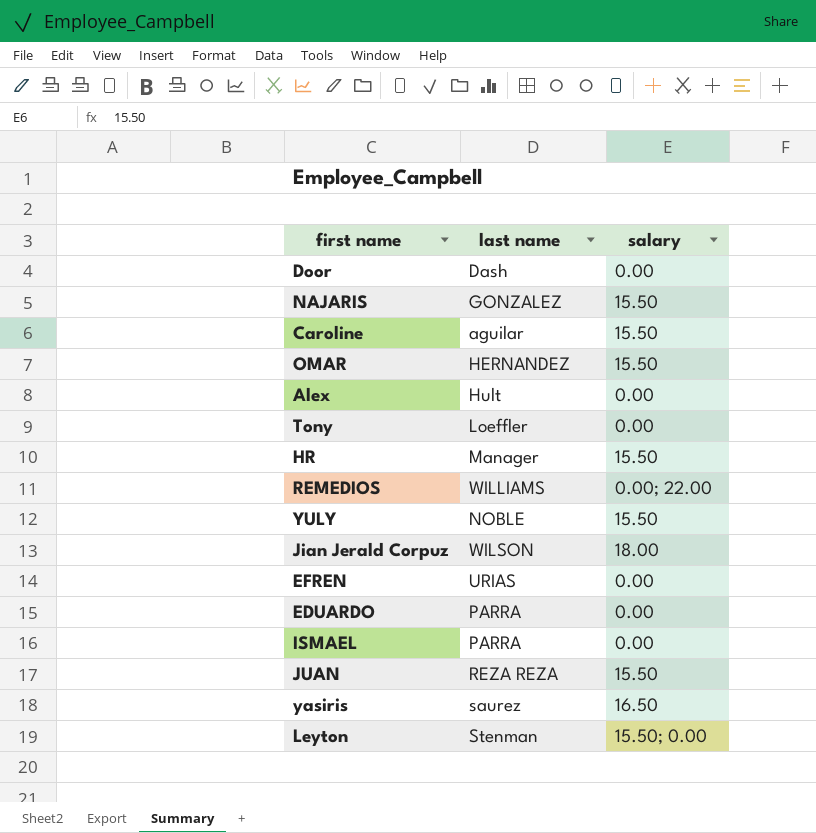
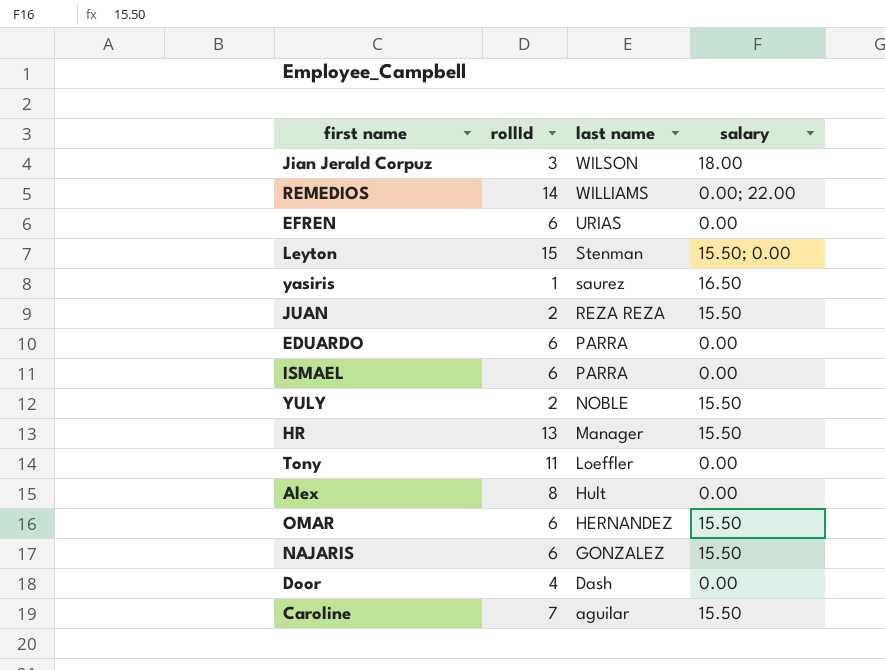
row order: none -> last name descending
column rollId | position: none -> 2

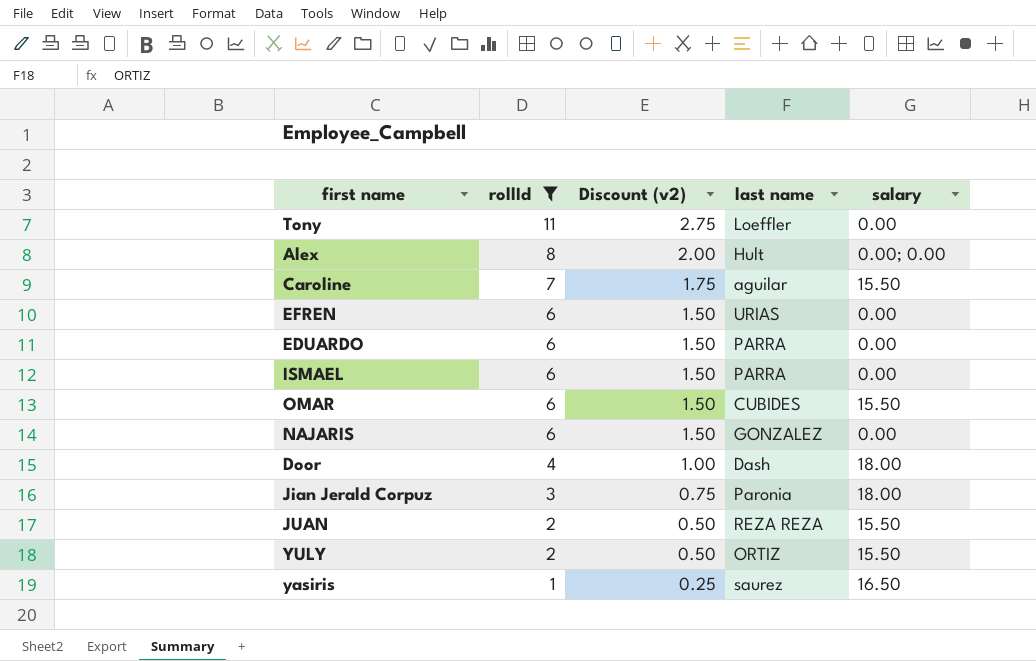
filter: none -> rollId <= 11
row order: last name descending -> rollId descending
column Discount (v2) | formula: none -> [rollId] * 0.25
Alex | salary: 0.00 -> 0.00; 0.00
OMAR | last name: HERNANDEZ -> CUBIDES
NAJARIS | salary: 15.50 -> 0.00
Door | salary: 0.00 -> 18.00
Jian Jerald Corpuz | last name: WILSON -> Paronia
YULY | last name: NOBLE -> ORTIZ

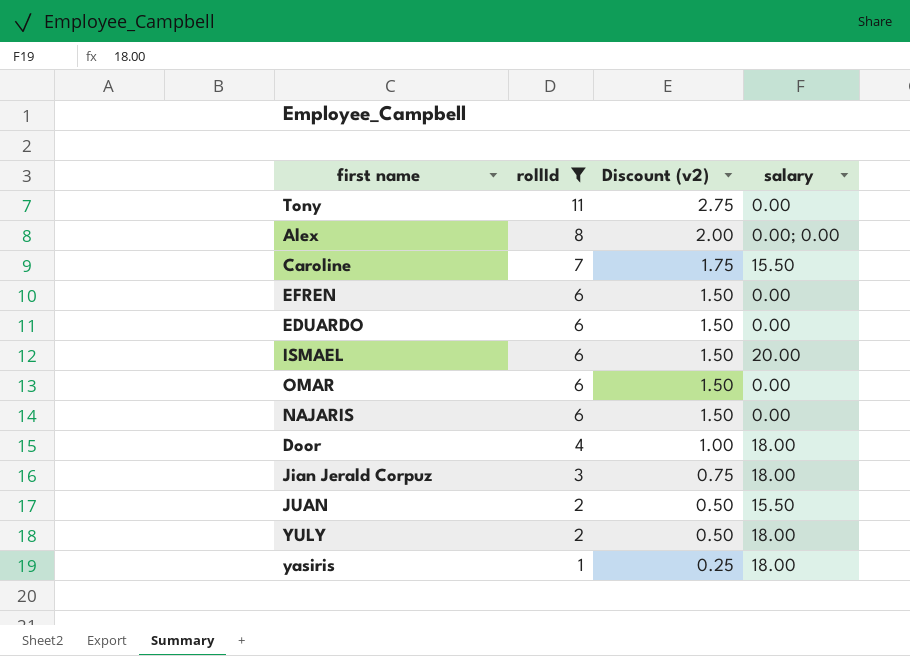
column last name | position: 4 -> none
ISMAEL | salary: 0.00 -> 20.00
OMAR | salary: 15.50 -> 0.00
YULY | salary: 15.50 -> 18.00
yasiris | salary: 16.50 -> 18.00

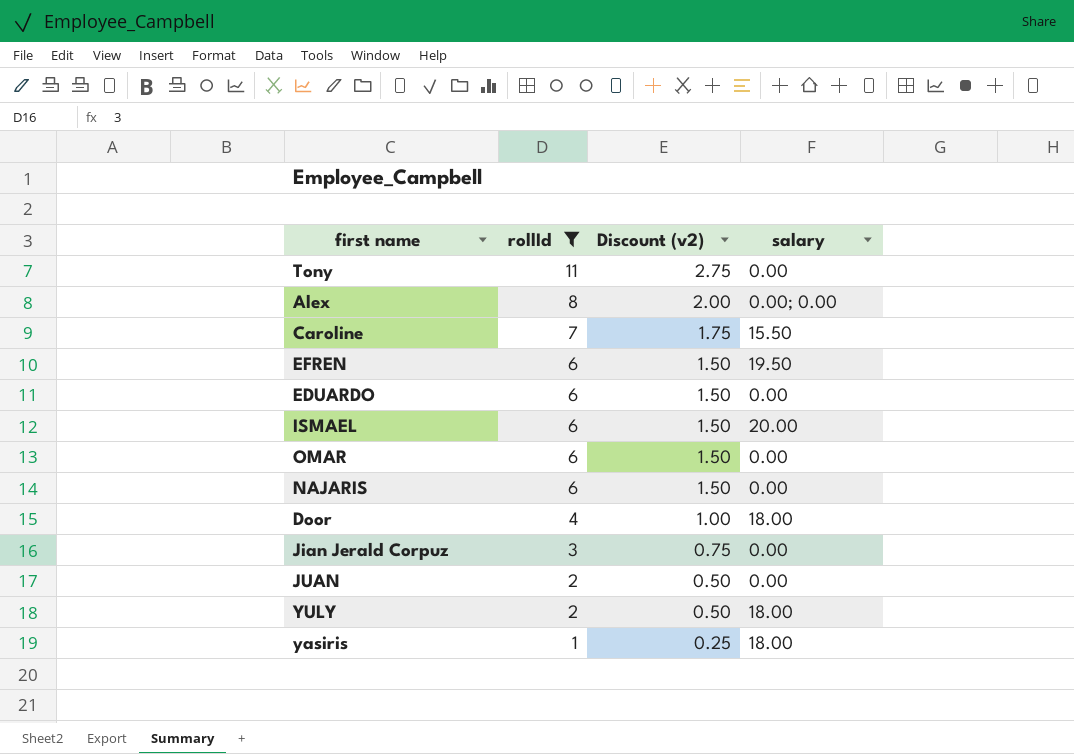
EFREN | salary: 0.00 -> 19.50
Jian Jerald Corpuz | salary: 18.00 -> 0.00
JUAN | salary: 15.50 -> 0.00

